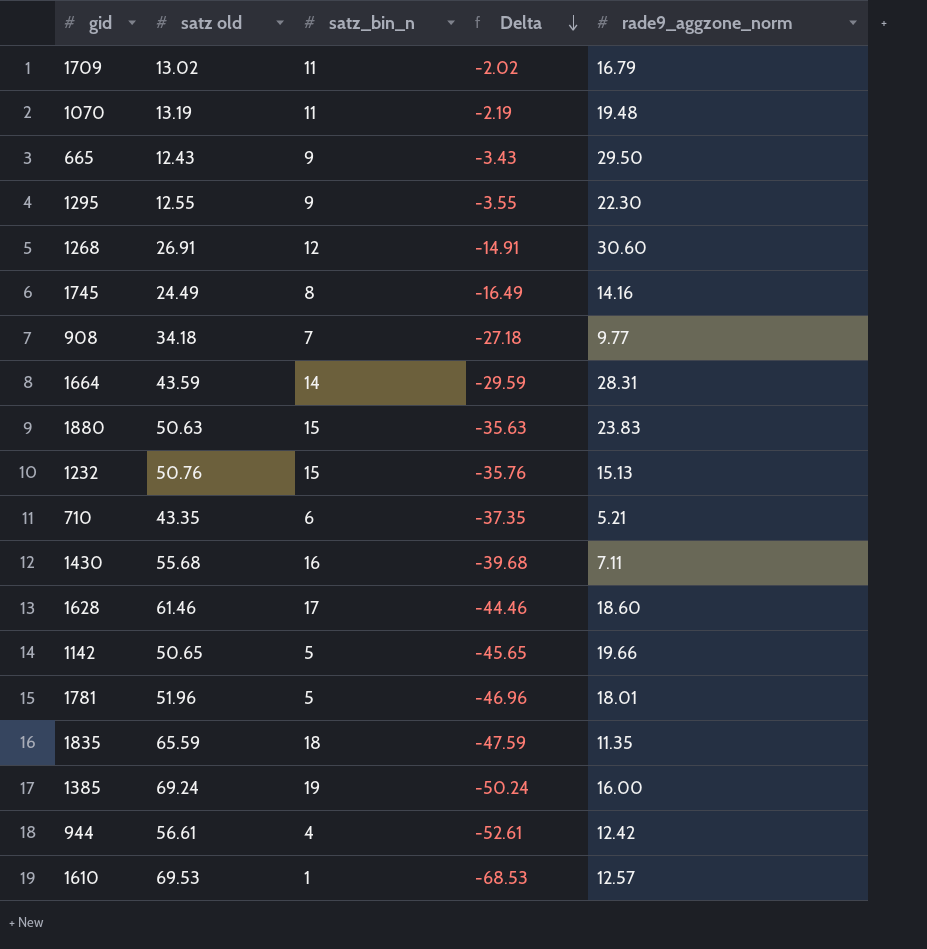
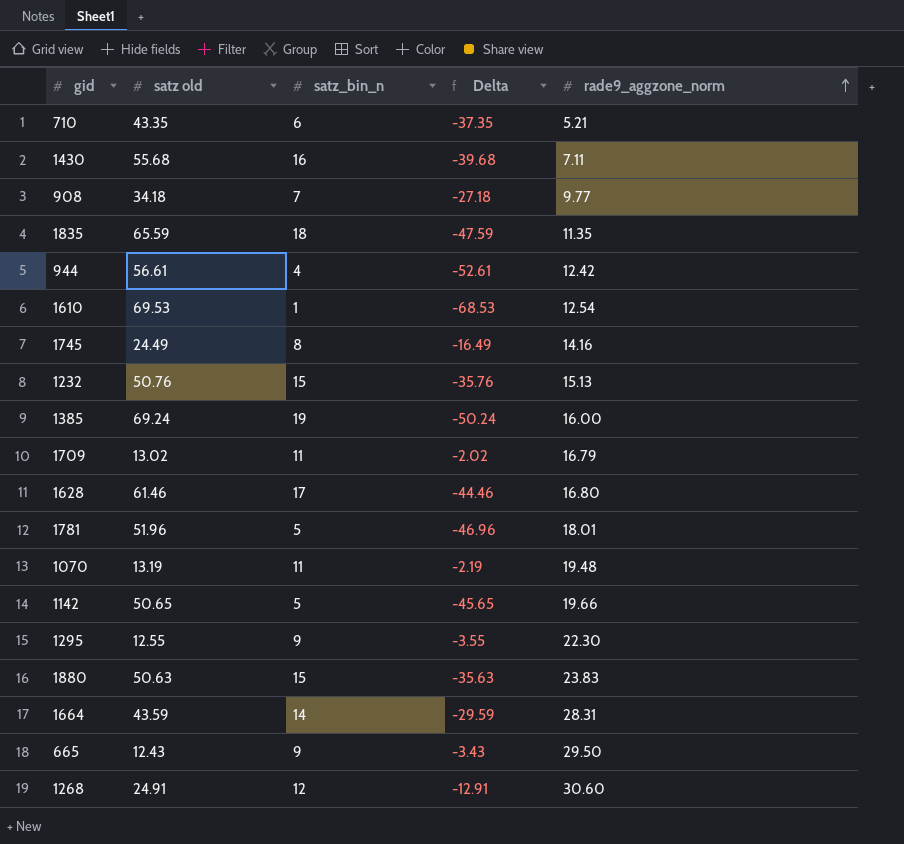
row order: Delta descending -> rade9_aggzone_norm ascending
1610 | rade9_aggzone_norm: 12.57 -> 12.54
1628 | rade9_aggzone_norm: 18.60 -> 16.80
1268 | satz old: 26.91 -> 24.91
1268 | Delta: -14.91 -> -12.91

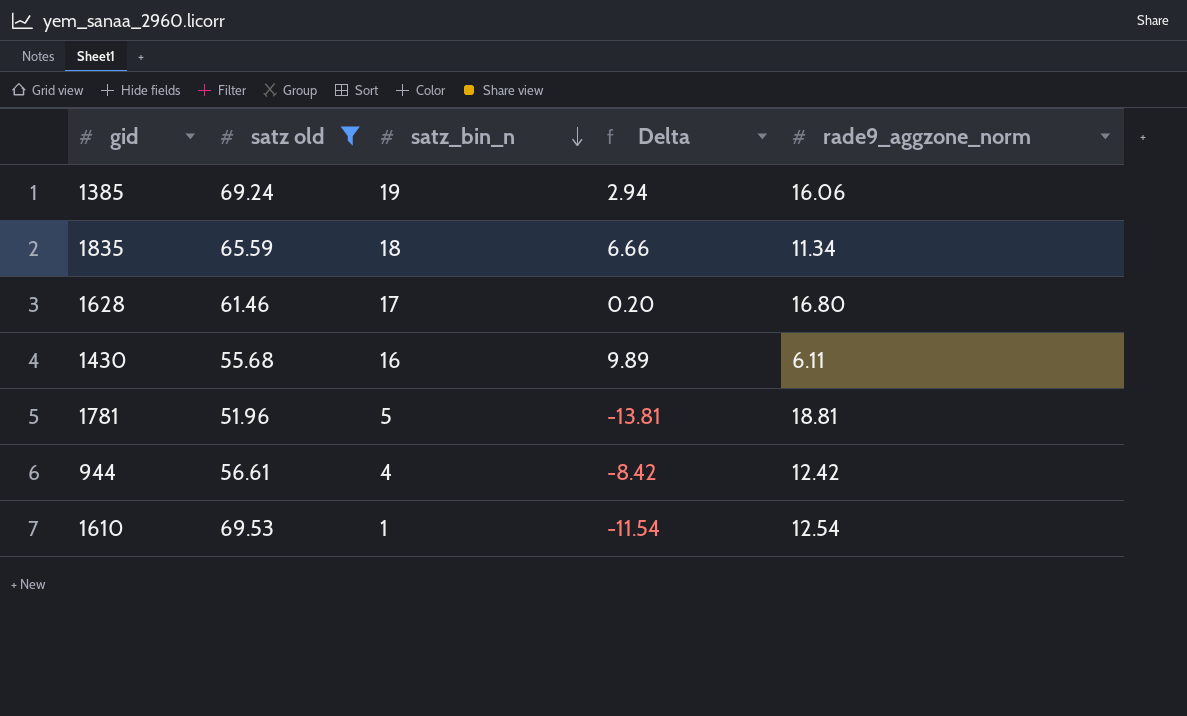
filter: none -> satz old >= 51.96
row order: rade9_aggzone_norm ascending -> satz_bin_n descending
column Delta | formula: [satz_bin_n] - [satz old] -> [satz_bin_n] - [rade9_aggzone_norm]
1385 | rade9_aggzone_norm: 16.00 -> 16.06
1835 | rade9_aggzone_norm: 11.35 -> 11.34
1430 | rade9_aggzone_norm: 7.11 -> 6.11
1781 | rade9_aggzone_norm: 18.01 -> 18.81

